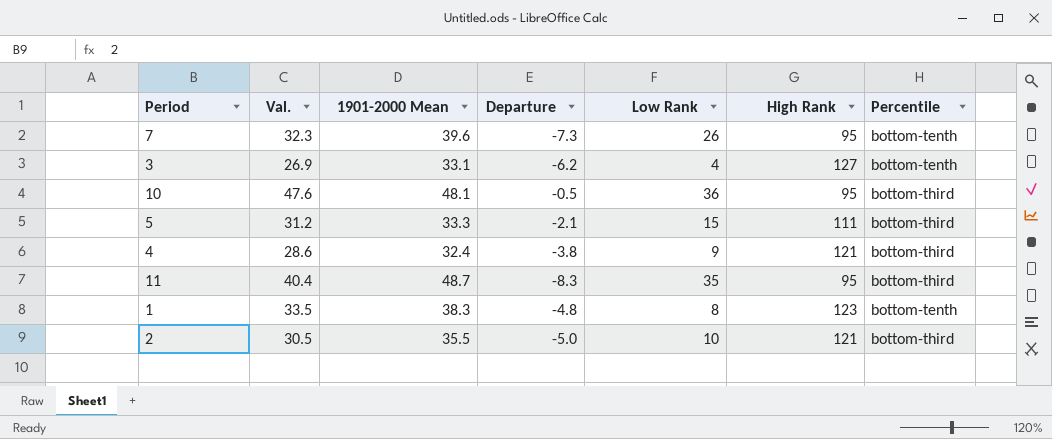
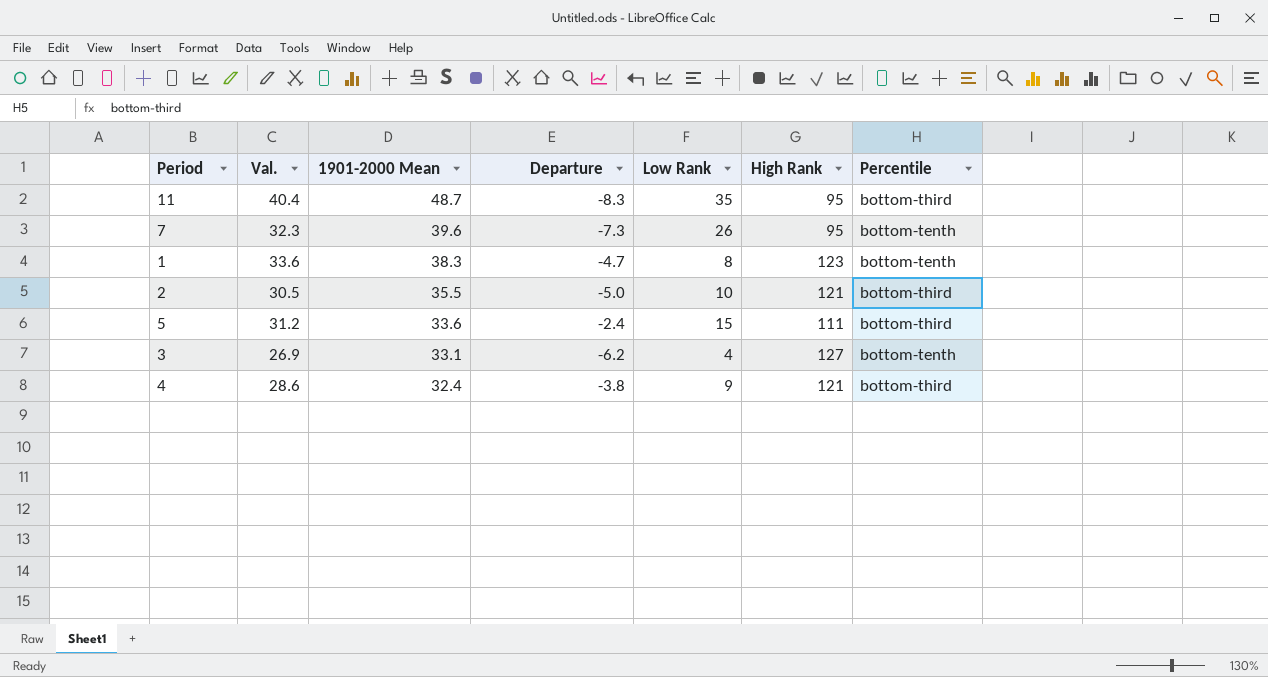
row order: none -> 1901-2000 Mean descending
row 10: 47.6 | 48.1 | -0.5 | 36 | 95 | bottom-third -> none
1 | Val.: 33.5 -> 33.6
1 | Departure: -4.8 -> -4.7
5 | 1901-2000 Mean: 33.3 -> 33.6
5 | Departure: -2.1 -> -2.4

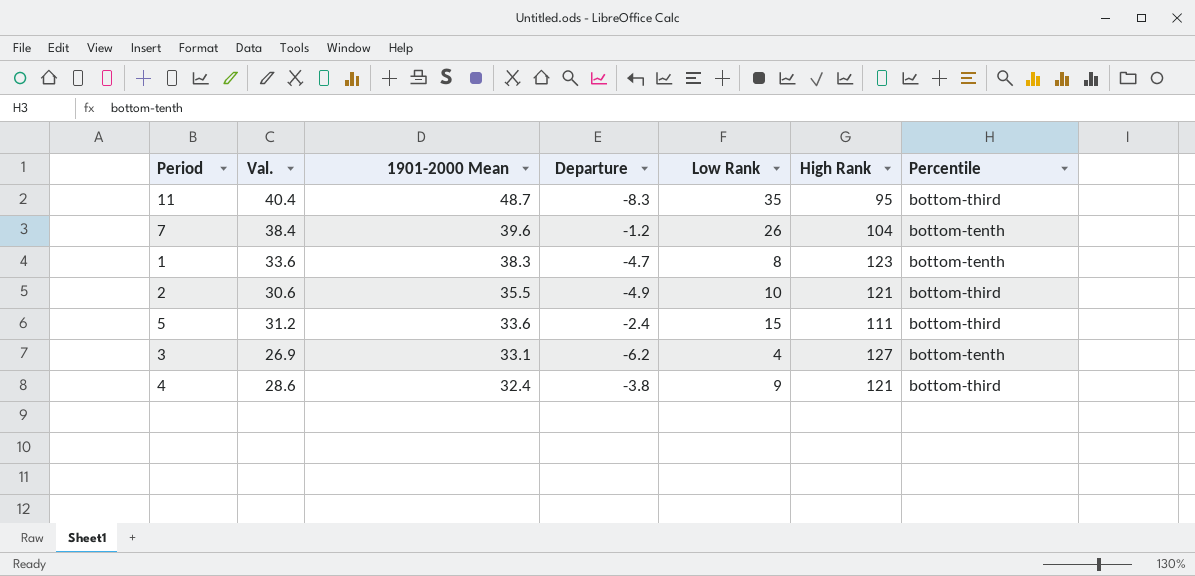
7 | Val.: 32.3 -> 38.4
7 | Departure: -7.3 -> -1.2
7 | High Rank: 95 -> 104
2 | Val.: 30.5 -> 30.6
2 | Departure: -5.0 -> -4.9

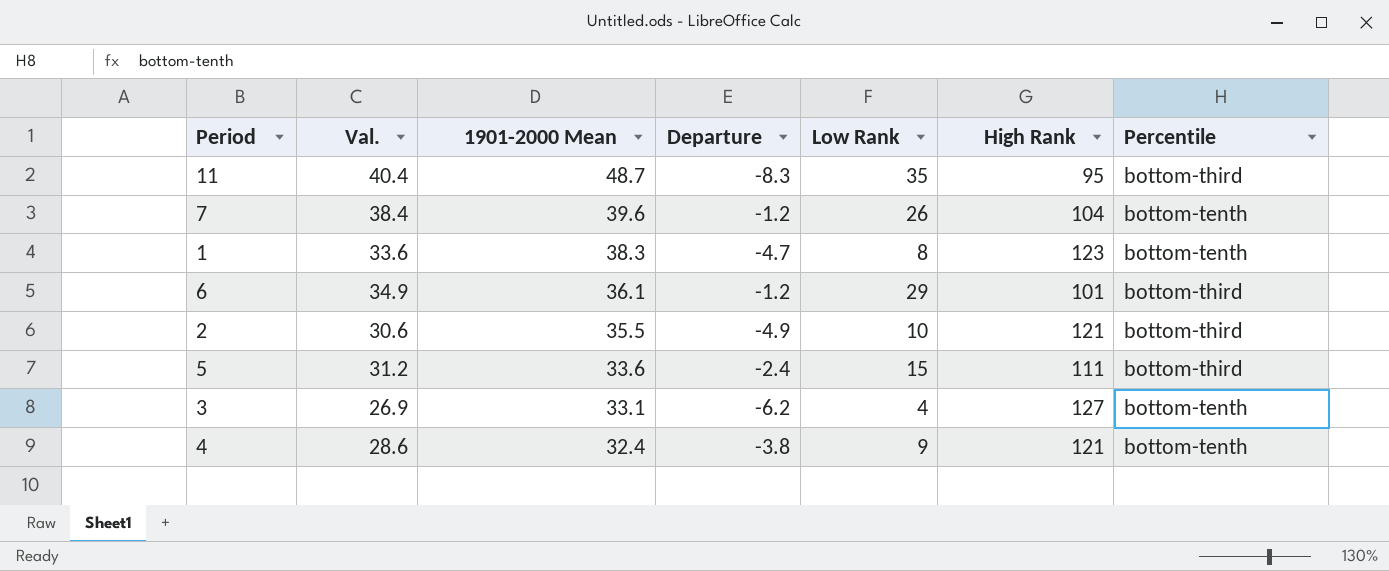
row 6: none -> 34.9 | 36.1 | -1.2 | 29 | 101 | bottom-third
4 | Percentile: bottom-third -> bottom-tenth

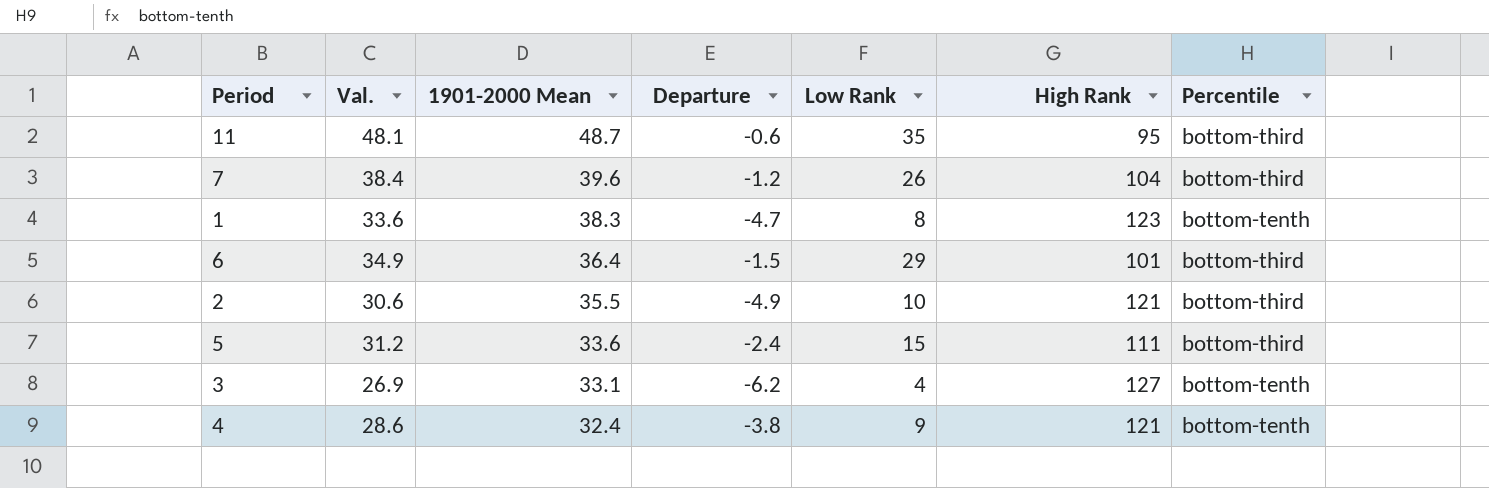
11 | Val.: 40.4 -> 48.1
11 | Departure: -8.3 -> -0.6
7 | Percentile: bottom-tenth -> bottom-third
6 | 1901-2000 Mean: 36.1 -> 36.4
6 | Departure: -1.2 -> -1.5

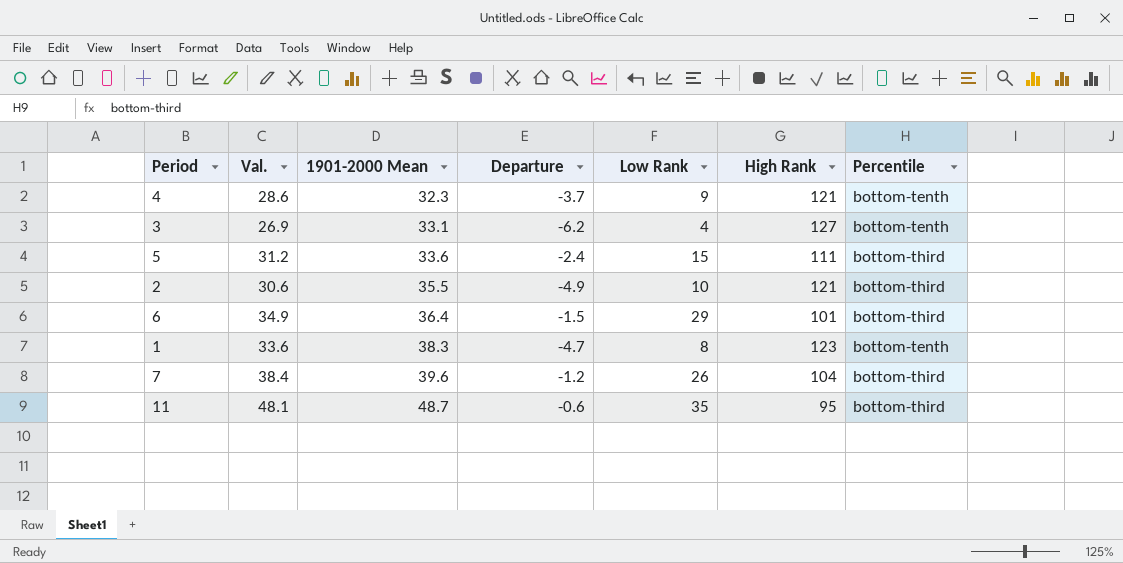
row order: 1901-2000 Mean descending -> 1901-2000 Mean ascending
4 | 1901-2000 Mean: 32.4 -> 32.3
4 | Departure: -3.8 -> -3.7

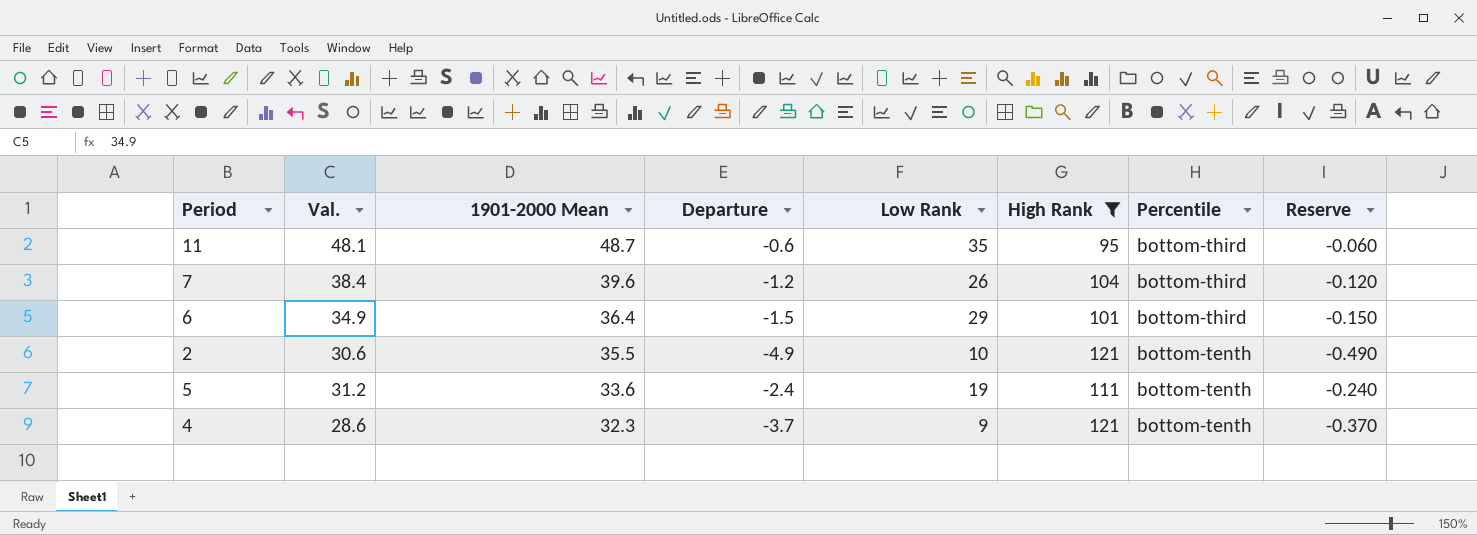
filter: none -> High Rank <= 121
row order: 1901-2000 Mean ascending -> 1901-2000 Mean descending
column Reserve | formula: none -> [Departure] * 0.1
2 | Percentile: bottom-third -> bottom-tenth
5 | Low Rank: 15 -> 19
5 | Percentile: bottom-third -> bottom-tenth

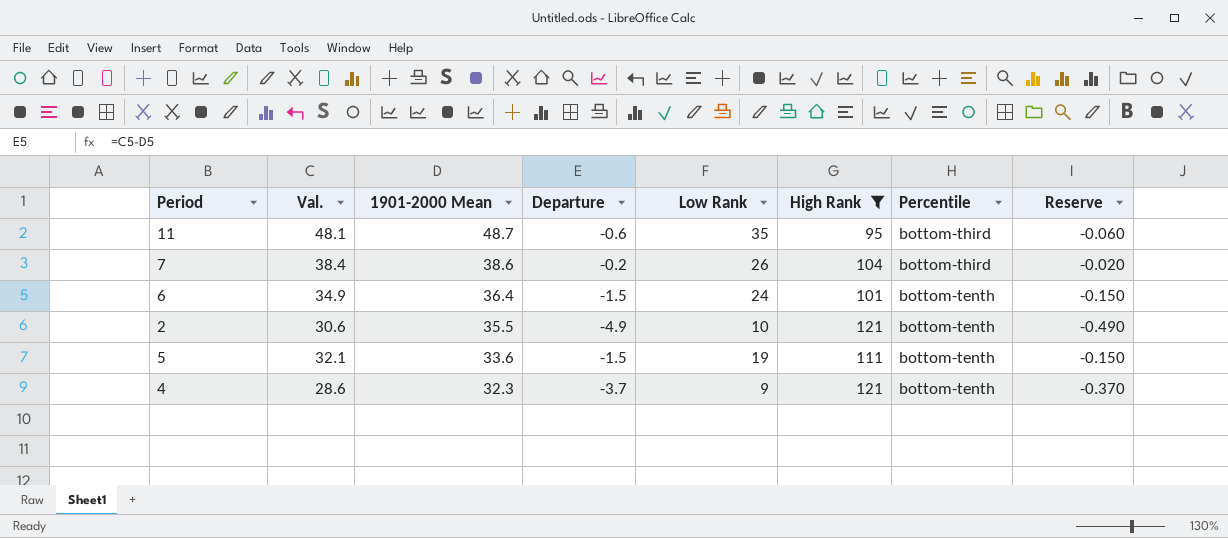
7 | 1901-2000 Mean: 39.6 -> 38.6
7 | Departure: -1.2 -> -0.2
7 | Reserve: -0.120 -> -0.020
6 | Low Rank: 29 -> 24
6 | Percentile: bottom-third -> bottom-tenth
5 | Val.: 31.2 -> 32.1
5 | Departure: -2.4 -> -1.5
5 | Reserve: -0.240 -> -0.150

